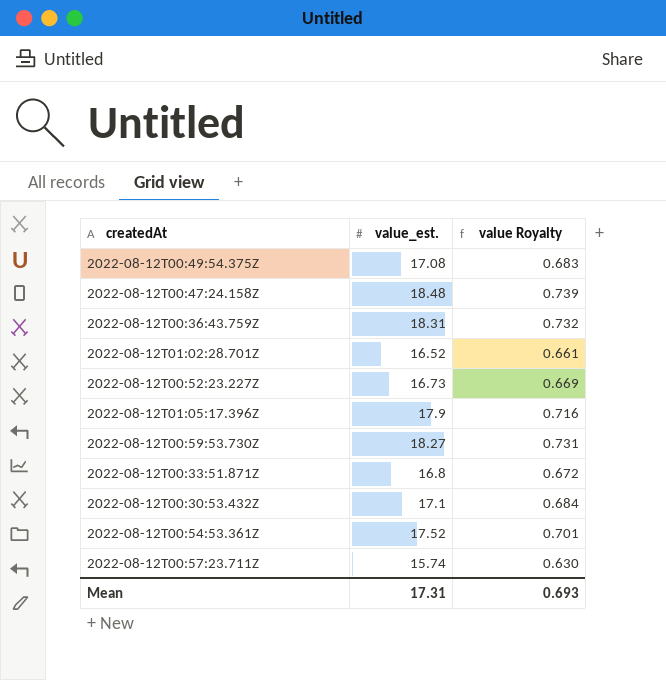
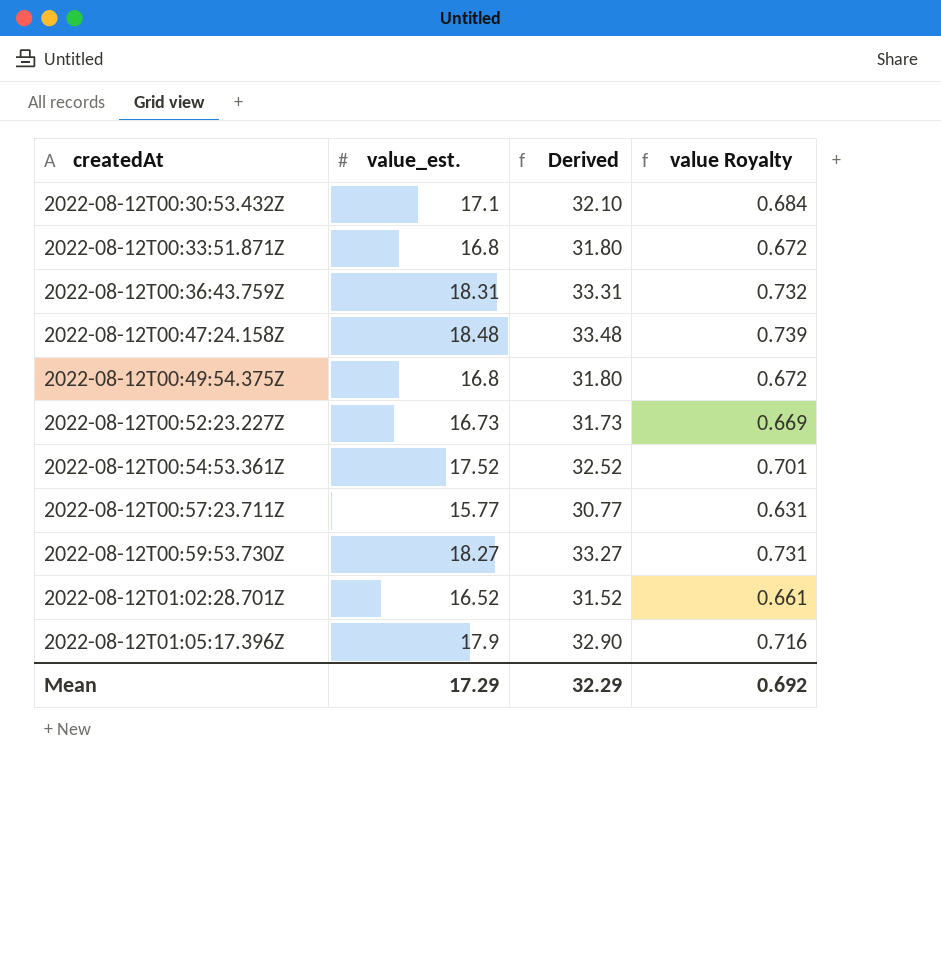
row order: none -> createdAt ascending
column Derived | formula: none -> [value_est.] + 15
2022-08-12T00:49:54.375Z | value_est.: 17.08 -> 16.8
2022-08-12T00:49:54.375Z | value Royalty: 0.683 -> 0.672
2022-08-12T00:57:23.711Z | value_est.: 15.74 -> 15.77
2022-08-12T00:57:23.711Z | value Royalty: 0.630 -> 0.631
Mean | value_est.: 17.31 -> 17.29
Mean | value Royalty: 0.693 -> 0.692

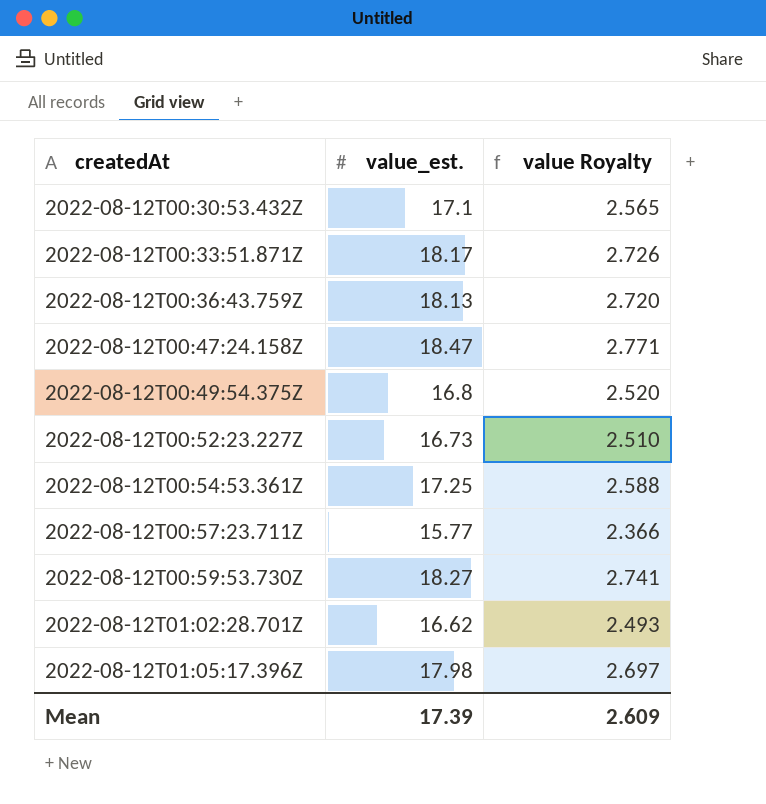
column Derived | formula: [value_est.] + 15 -> none
column value Royalty | formula: [value_est.] * 0.04 -> [value_est.] * 0.15
2022-08-12T00:33:51.871Z | value_est.: 16.8 -> 18.17
2022-08-12T00:36:43.759Z | value_est.: 18.31 -> 18.13
2022-08-12T00:47:24.158Z | value_est.: 18.48 -> 18.47
2022-08-12T00:54:53.361Z | value_est.: 17.52 -> 17.25
2022-08-12T01:02:28.701Z | value_est.: 16.52 -> 16.62
2022-08-12T01:05:17.396Z | value_est.: 17.9 -> 17.98
Mean | value_est.: 17.29 -> 17.39
Mean | value Royalty: 0.692 -> 2.609

